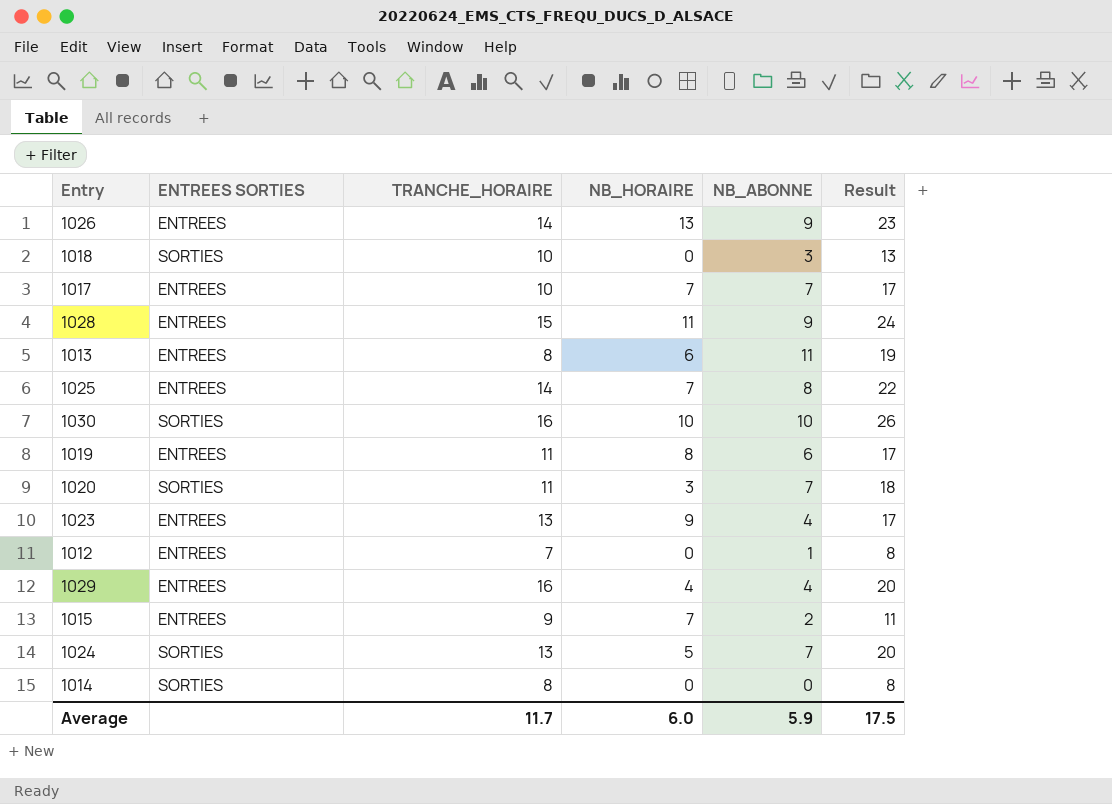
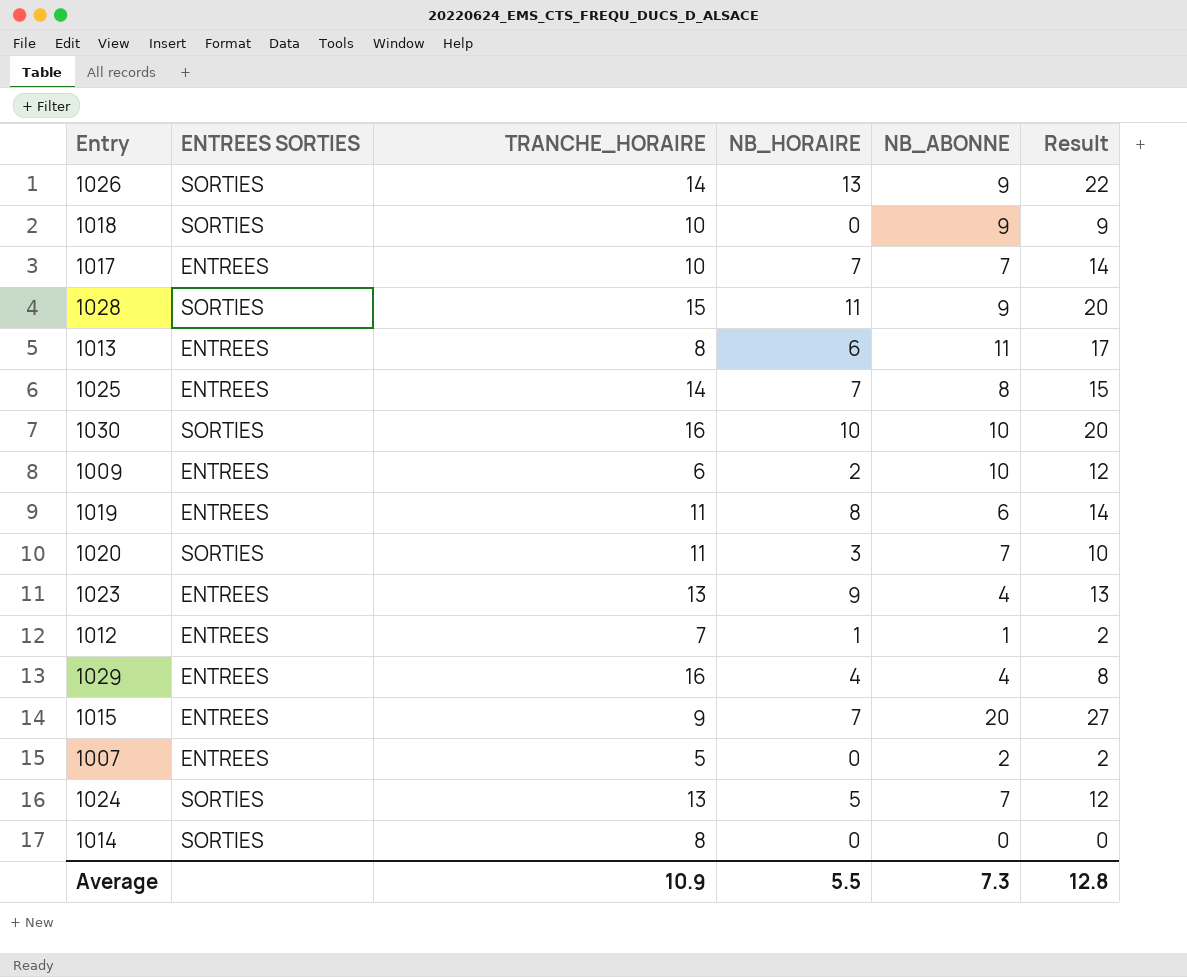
column Result | formula: [TRANCHE_HORAIRE] + [NB_ABONNE] -> [NB_HORAIRE] + [NB_ABONNE]
1026 | ENTREES SORTIES: ENTREES -> SORTIES
1018 | NB_ABONNE: 3 -> 9
1028 | ENTREES SORTIES: ENTREES -> SORTIES
row 1009: none -> ENTREES | 6 | 2 | 10 | 12
1012 | NB_HORAIRE: 0 -> 1
1015 | NB_ABONNE: 2 -> 20
row 1007: none -> ENTREES | 5 | 0 | 2 | 2
Average | TRANCHE_HORAIRE: 11.7 -> 10.9
Average | NB_HORAIRE: 6.0 -> 5.5
Average | NB_ABONNE: 5.9 -> 7.3
Average | Result: 17.5 -> 12.8

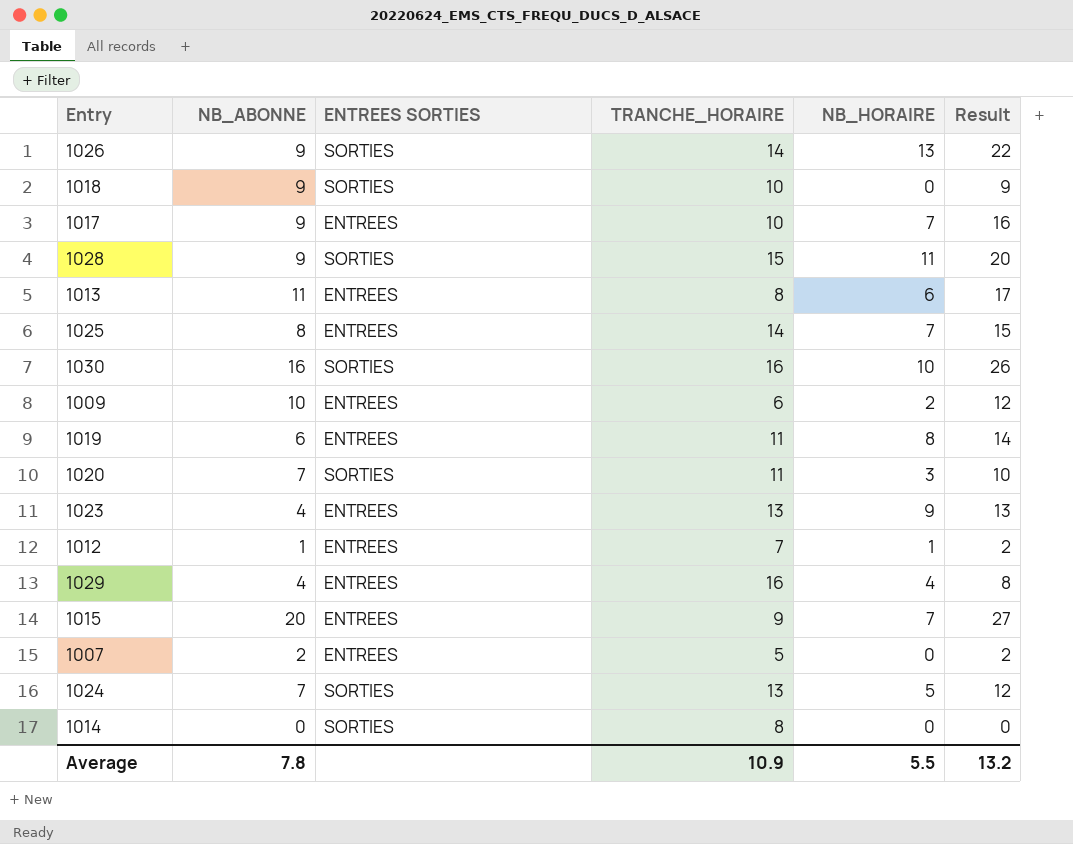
column NB_ABONNE | position: 5 -> 2
1017 | NB_ABONNE: 7 -> 9
1017 | Result: 14 -> 16
1030 | NB_ABONNE: 10 -> 16
1030 | Result: 20 -> 26
Average | NB_ABONNE: 7.3 -> 7.8
Average | Result: 12.8 -> 13.2

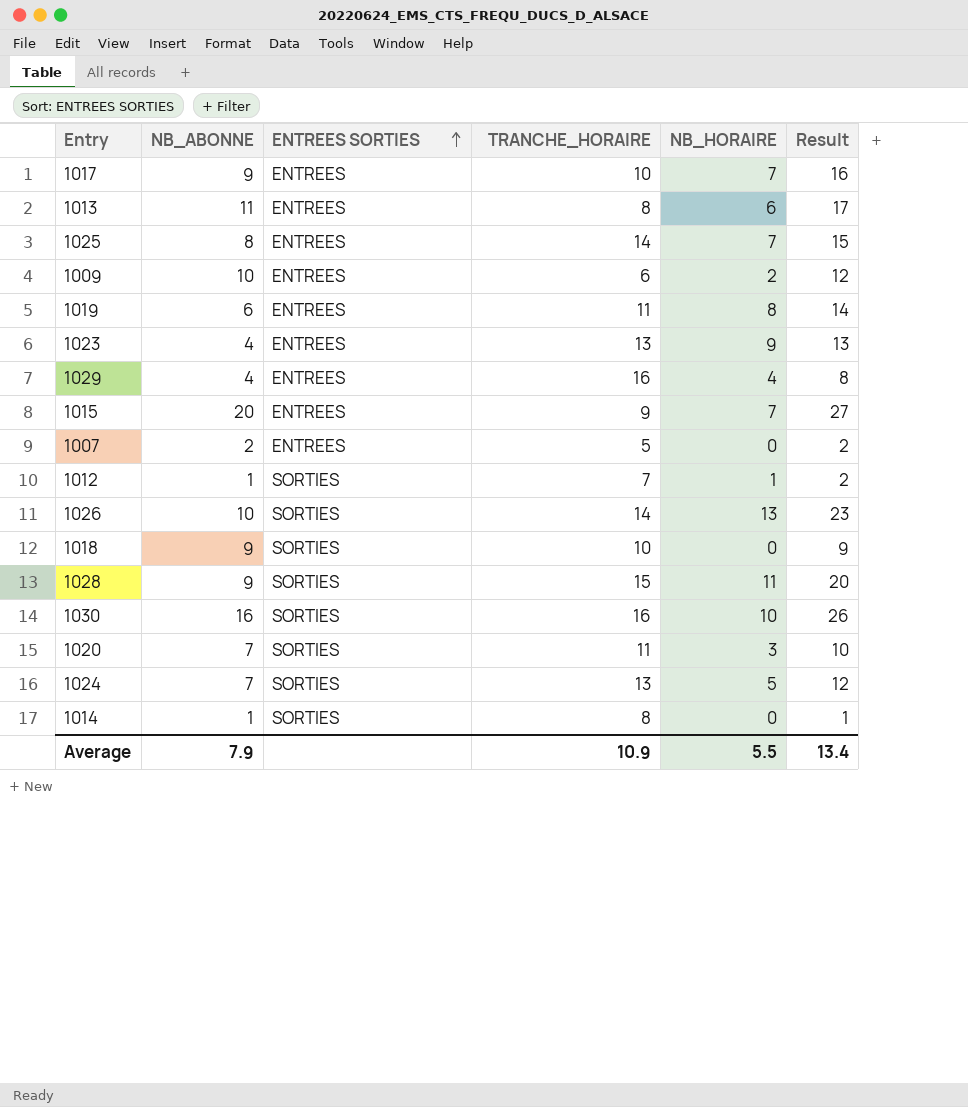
row order: none -> ENTREES SORTIES ascending
1012 | ENTREES SORTIES: ENTREES -> SORTIES
1026 | NB_ABONNE: 9 -> 10
1026 | Result: 22 -> 23
1014 | NB_ABONNE: 0 -> 1
1014 | Result: 0 -> 1
Average | NB_ABONNE: 7.8 -> 7.9
Average | Result: 13.2 -> 13.4

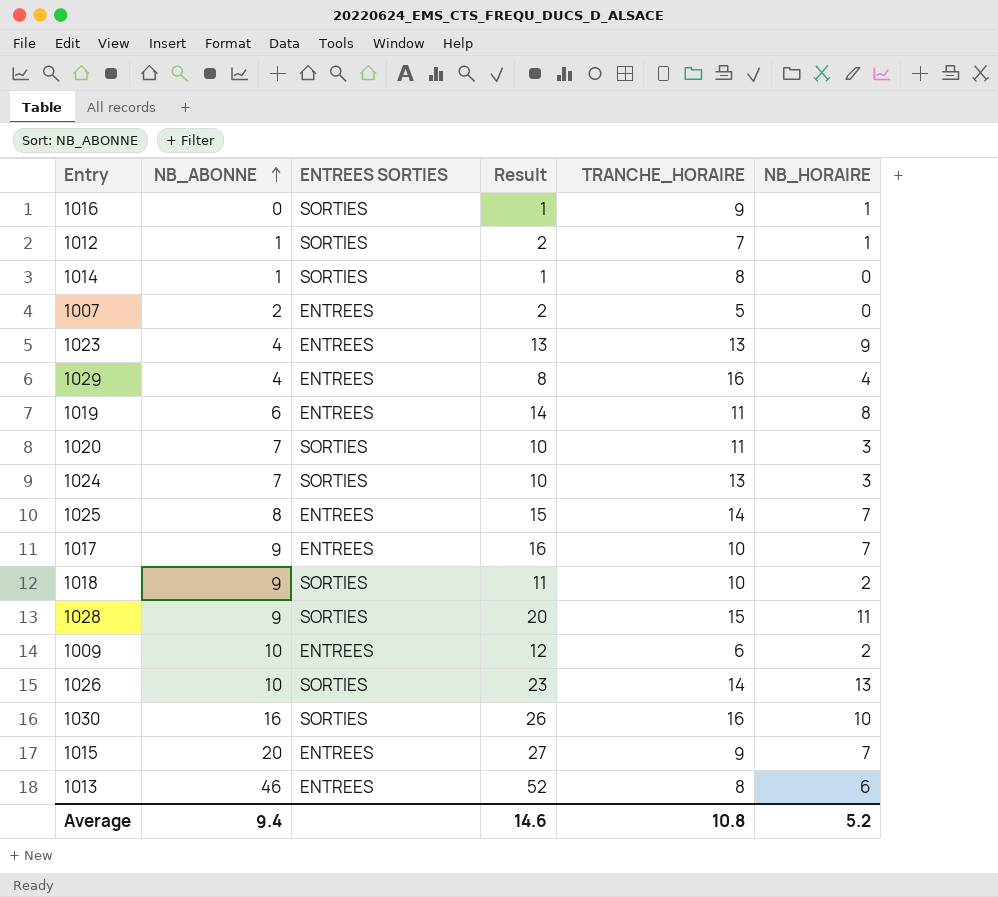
row order: ENTREES SORTIES ascending -> NB_ABONNE ascending
column Result | position: 6 -> 4
row 1016: none -> 0 | SORTIES | 1 | 9 | 1
1024 | Result: 12 -> 10
1024 | NB_HORAIRE: 5 -> 3
1018 | Result: 9 -> 11
1018 | NB_HORAIRE: 0 -> 2
1013 | NB_ABONNE: 11 -> 46
1013 | Result: 17 -> 52
Average | NB_ABONNE: 7.9 -> 9.4
Average | Result: 13.4 -> 14.6
Average | TRANCHE_HORAIRE: 10.9 -> 10.8
Average | NB_HORAIRE: 5.5 -> 5.2

